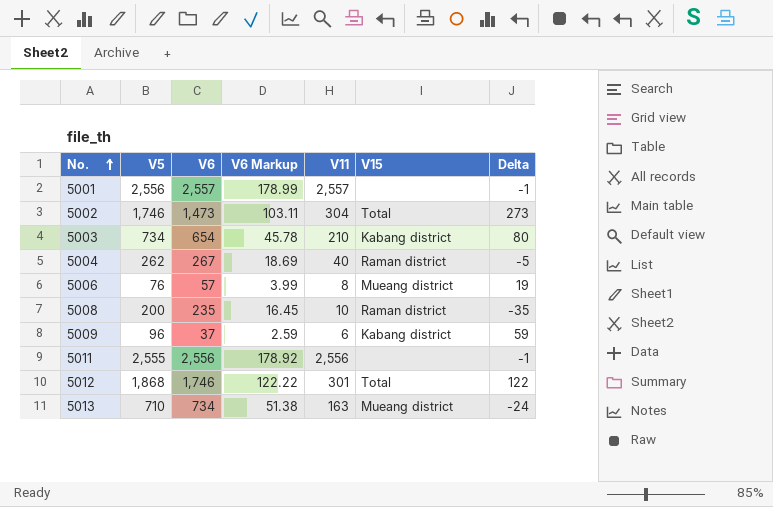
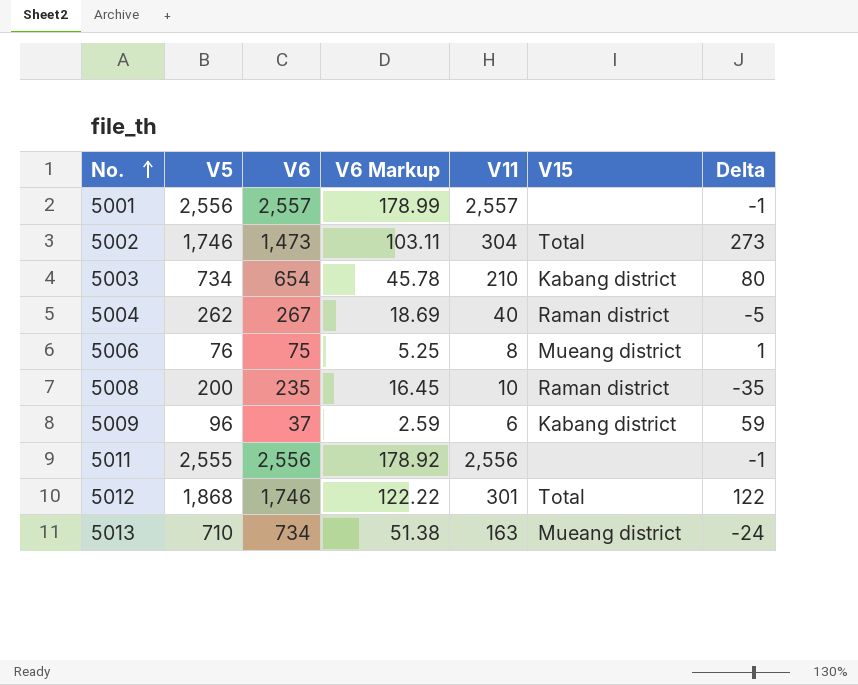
5006 | V6: 57 -> 75
5006 | V6 Markup: 3.99 -> 5.25
5006 | Delta: 19 -> 1

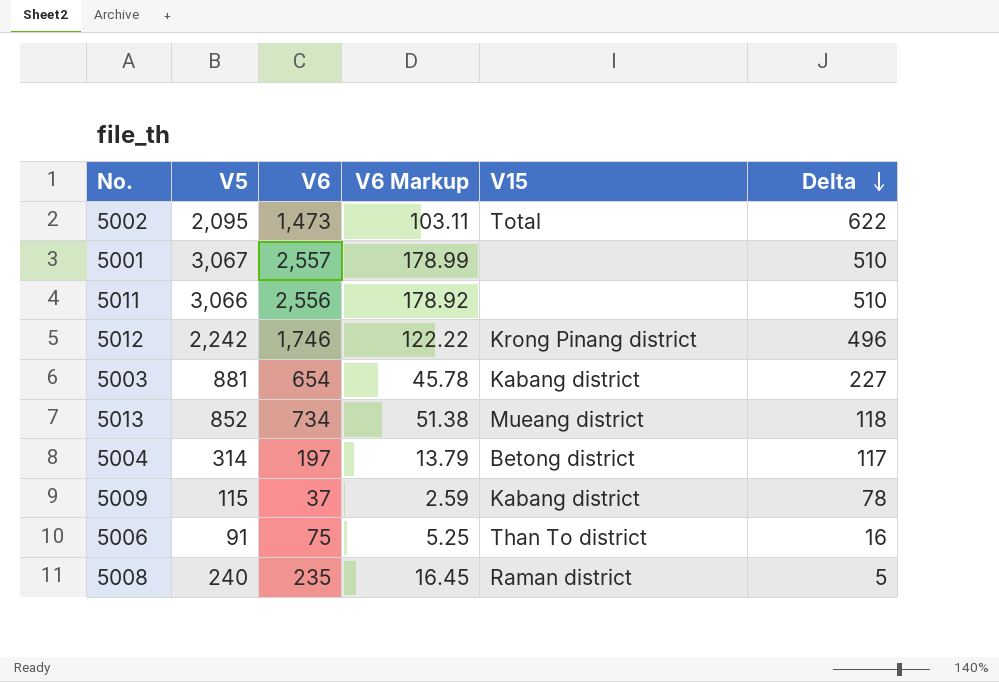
row order: No. ascending -> Delta descending
column V11 | position: 5 -> none
5002 | V5: 1,746 -> 2,095
5002 | Delta: 273 -> 622
5001 | V5: 2,556 -> 3,067
5001 | Delta: -1 -> 510
5011 | V5: 2,555 -> 3,066
5011 | Delta: -1 -> 510
5012 | V5: 1,868 -> 2,242
5012 | V15: Total -> Krong Pinang district
5012 | Delta: 122 -> 496
5003 | V5: 734 -> 881
5003 | Delta: 80 -> 227
5013 | V5: 710 -> 852
5013 | Delta: -24 -> 118
5004 | V5: 262 -> 314
5004 | V6: 267 -> 197
5004 | V6 Markup: 18.69 -> 13.79
5004 | V15: Raman district -> Betong district
5004 | Delta: -5 -> 117
5009 | V5: 96 -> 115
5009 | Delta: 59 -> 78
5006 | V5: 76 -> 91
5006 | V15: Mueang district -> Than To district
5006 | Delta: 1 -> 16
5008 | V5: 200 -> 240
5008 | Delta: -35 -> 5

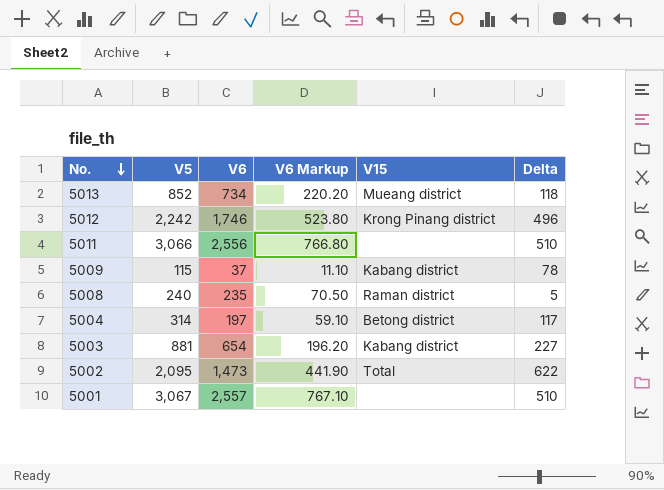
row order: Delta descending -> No. descending
column V6 Markup | formula: [V6] * 0.07 -> [V6] * 0.3
row 5006: 91 | 75 | 5.25 | Than To district | 16 -> none

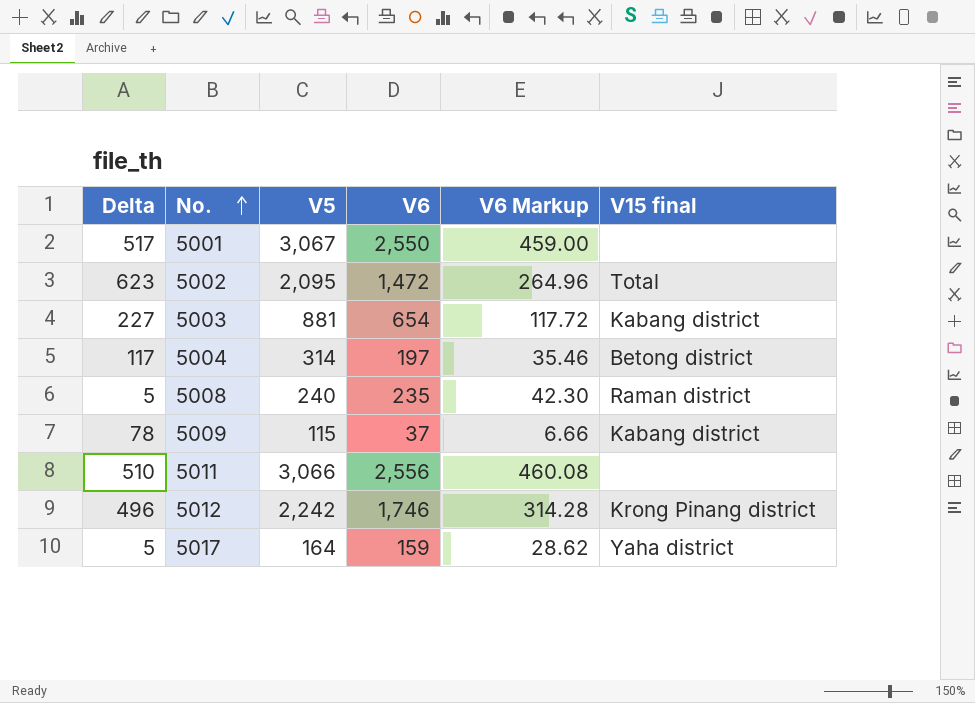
row order: No. descending -> No. ascending
column Delta | position: 6 -> 1
column V6 Markup | formula: [V6] * 0.3 -> [V6] * 0.18
column name: V15 -> V15 final
row 5013: 852 | 734 | 220.20 | Mueang district | 118 -> none
5001 | Delta: 510 -> 517
5001 | V6: 2,557 -> 2,550
5002 | Delta: 622 -> 623
5002 | V6: 1,473 -> 1,472
row 5017: none -> 5 | 164 | 159 | 28.62 | Yaha district

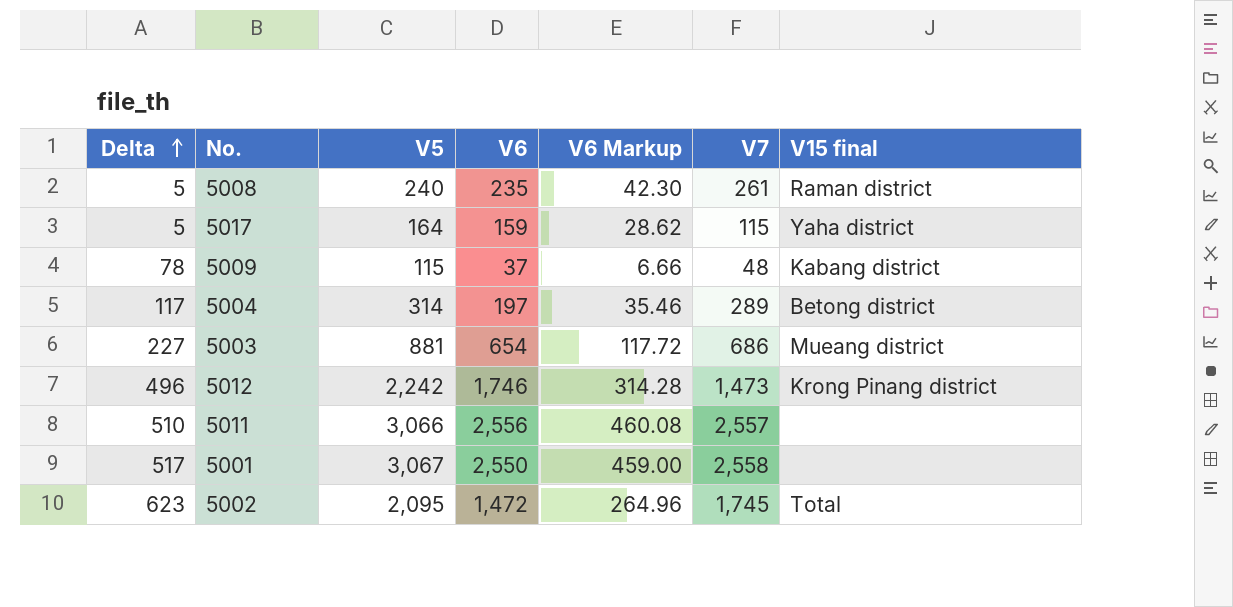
row order: No. ascending -> Delta ascending
column V7 | position: none -> 6
5003 | V15 final: Kabang district -> Mueang district

